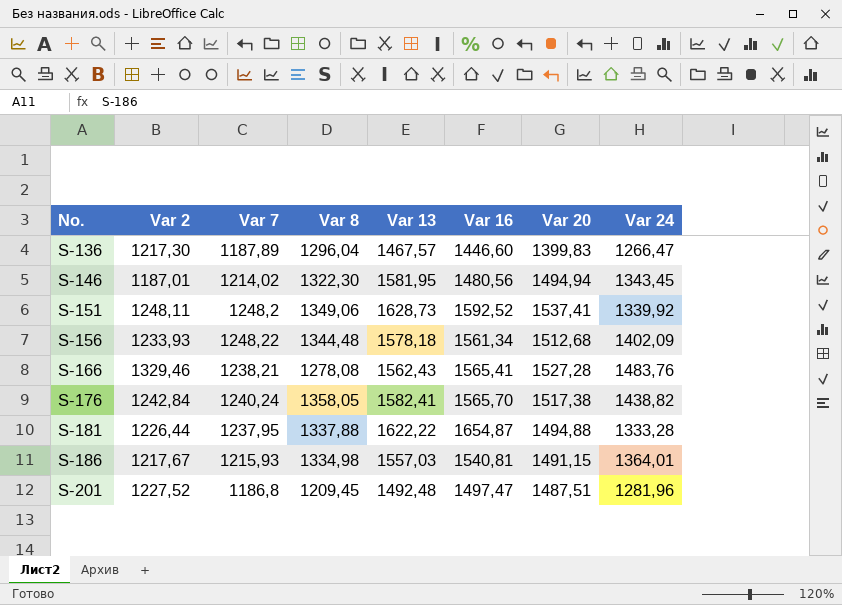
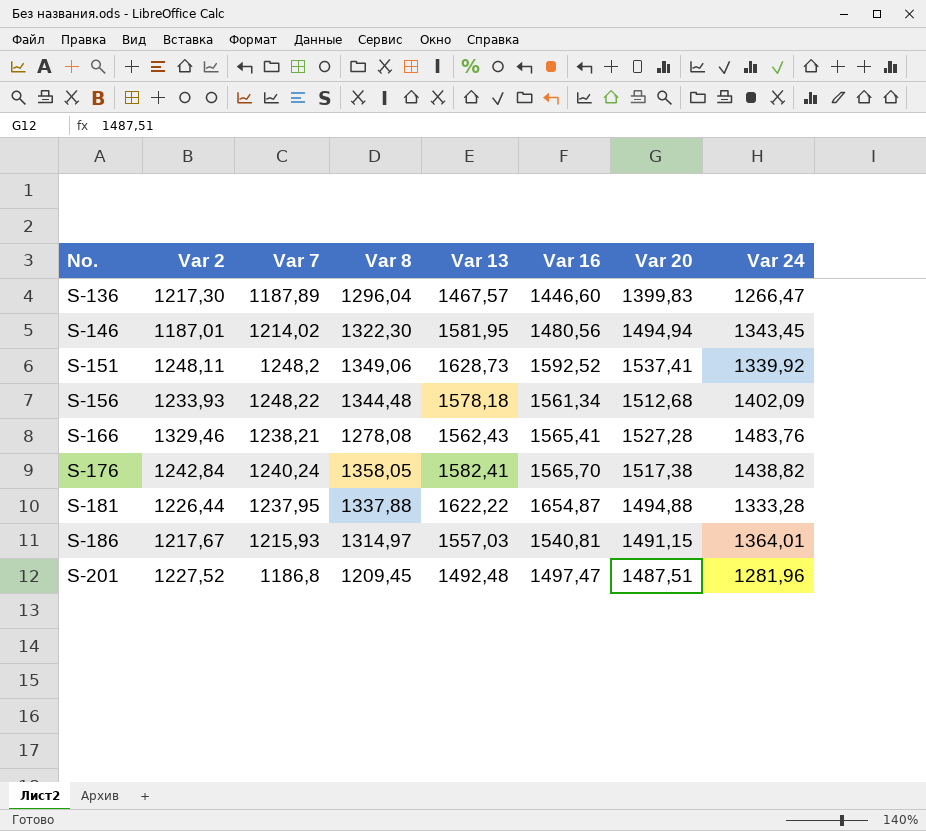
S-186 | Var 8: 1334,98 -> 1314,97

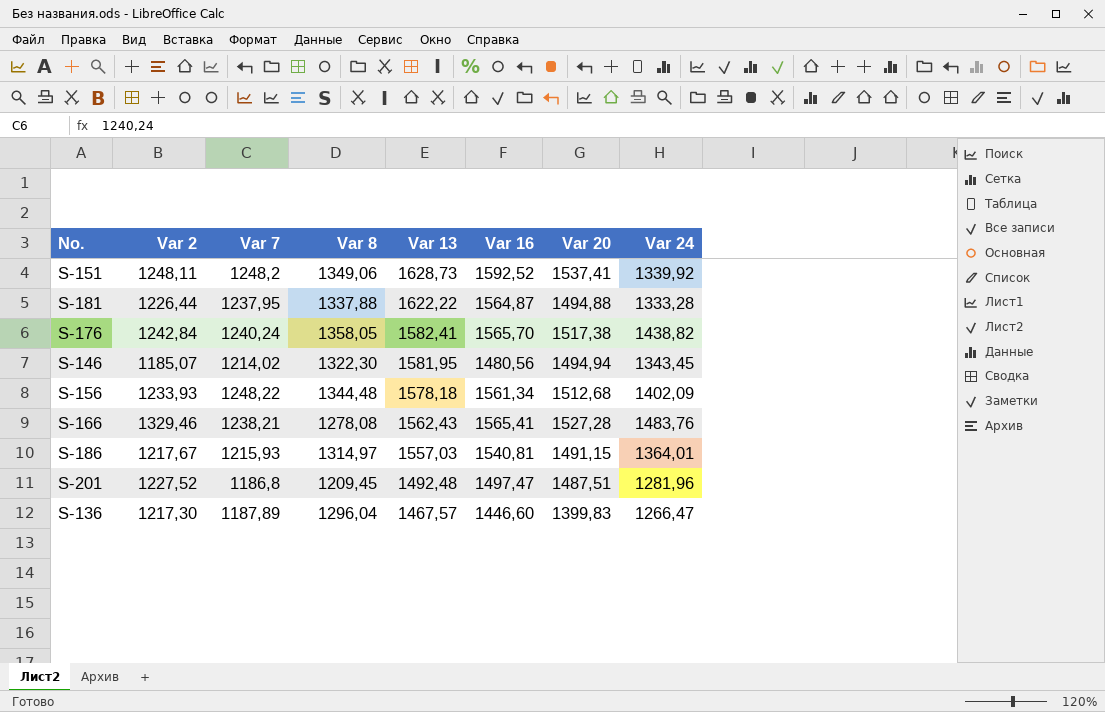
row order: No. ascending -> Var 13 descending
S-181 | Var 16: 1654,87 -> 1564,87
S-146 | Var 2: 1187,01 -> 1185,07

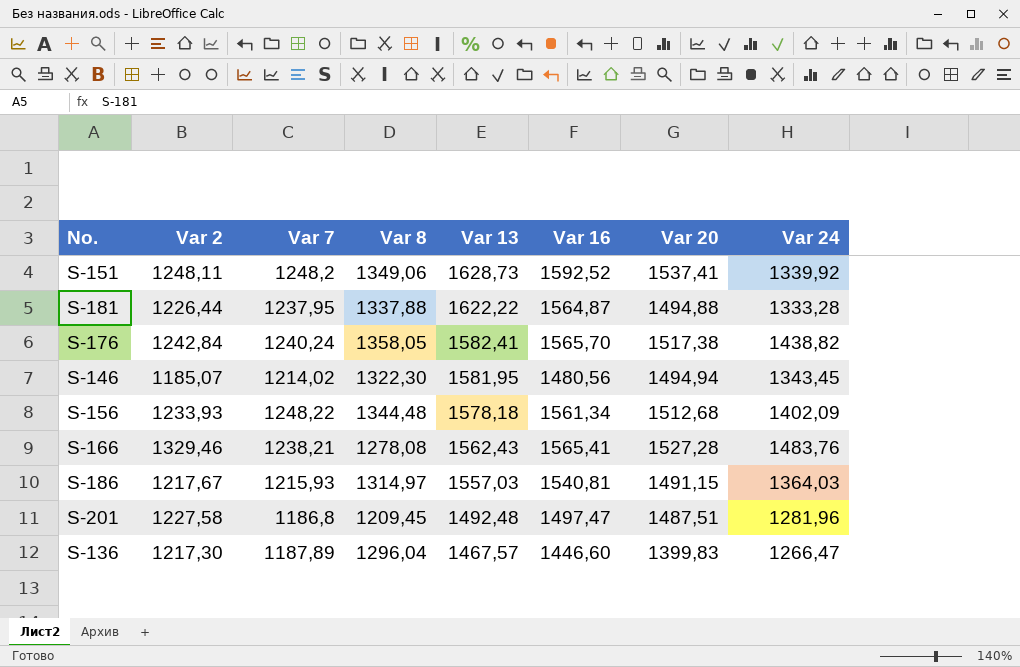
S-186 | Var 24: 1364,01 -> 1364,03
S-201 | Var 2: 1227,52 -> 1227,58

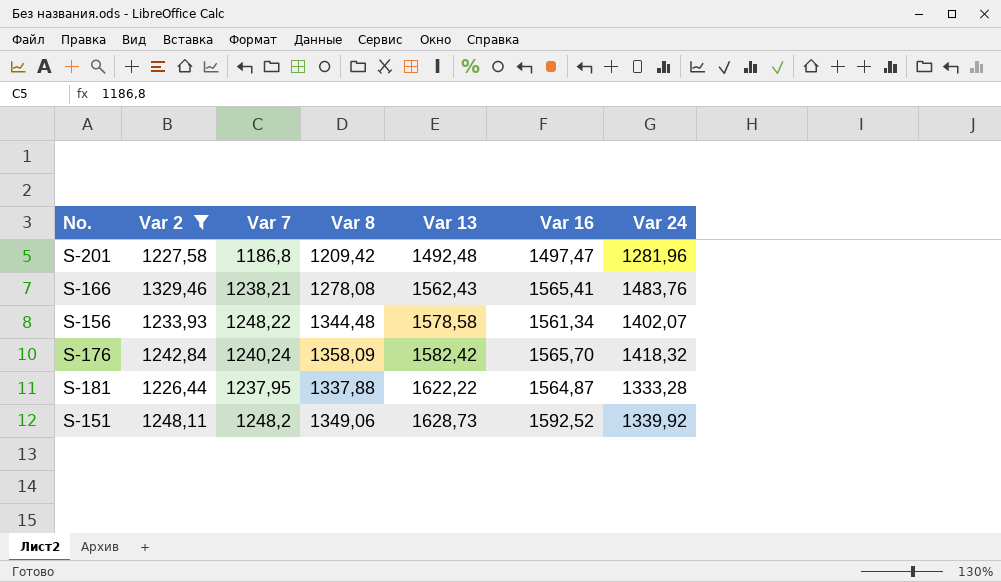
filter: none -> Var 2 >= 1226,44
row order: Var 13 descending -> Var 13 ascending
column Var 20 | position: 7 -> none
S-201 | Var 8: 1209,45 -> 1209,42
S-156 | Var 13: 1578,18 -> 1578,58
S-156 | Var 24: 1402,09 -> 1402,07
S-176 | Var 8: 1358,05 -> 1358,09
S-176 | Var 13: 1582,41 -> 1582,42
S-176 | Var 24: 1438,82 -> 1418,32

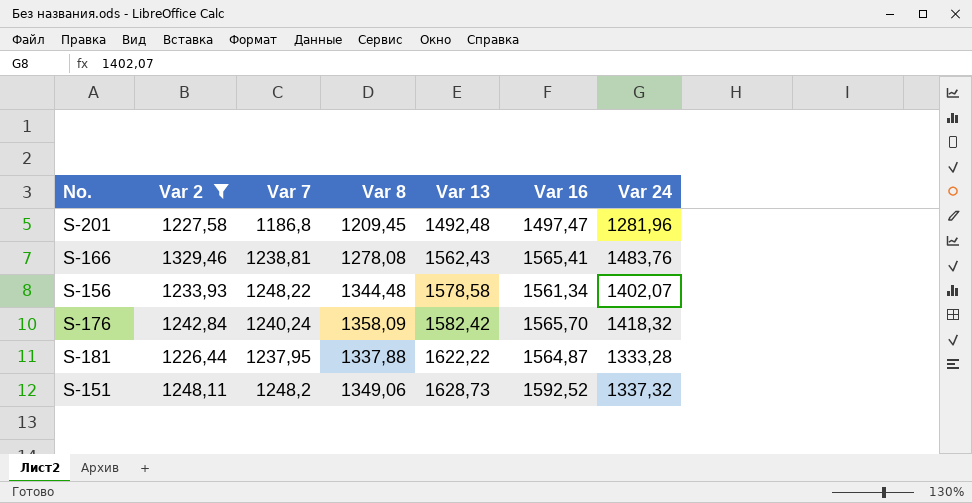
S-201 | Var 8: 1209,42 -> 1209,45
S-166 | Var 7: 1238,21 -> 1238,81
S-151 | Var 24: 1339,92 -> 1337,32

